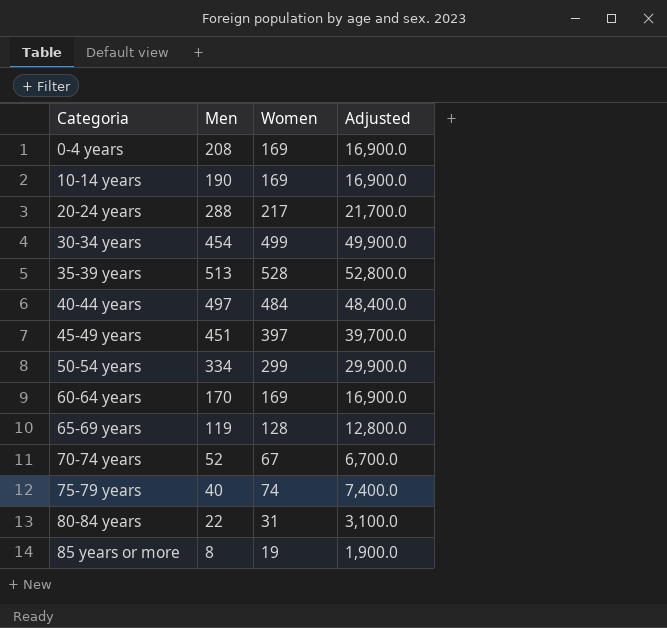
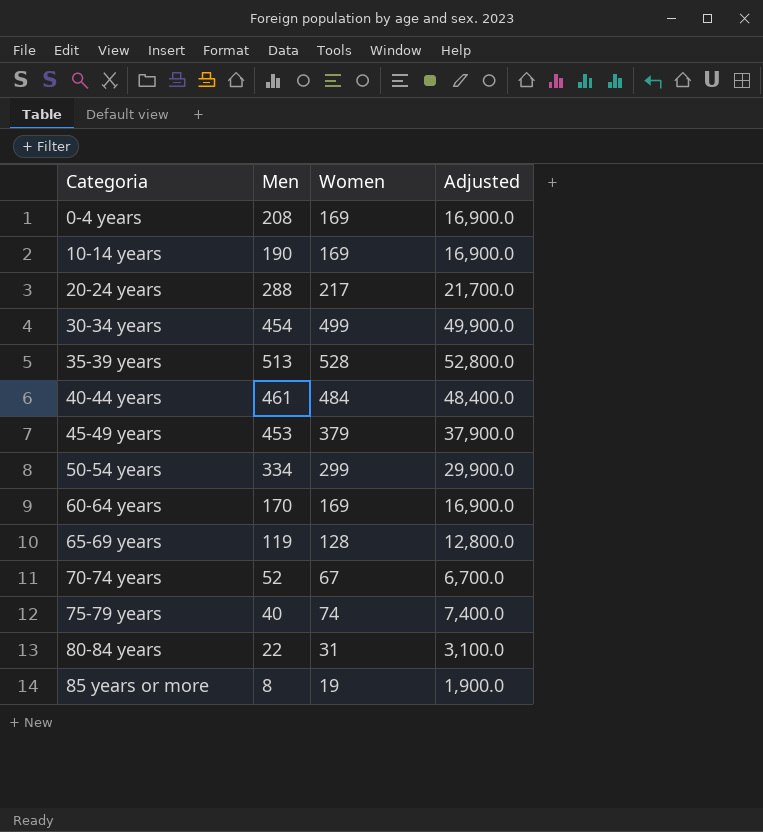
40-44 years | Men: 497 -> 461
45-49 years | Men: 451 -> 453
45-49 years | Women: 397 -> 379
45-49 years | Adjusted: 39,700.0 -> 37,900.0

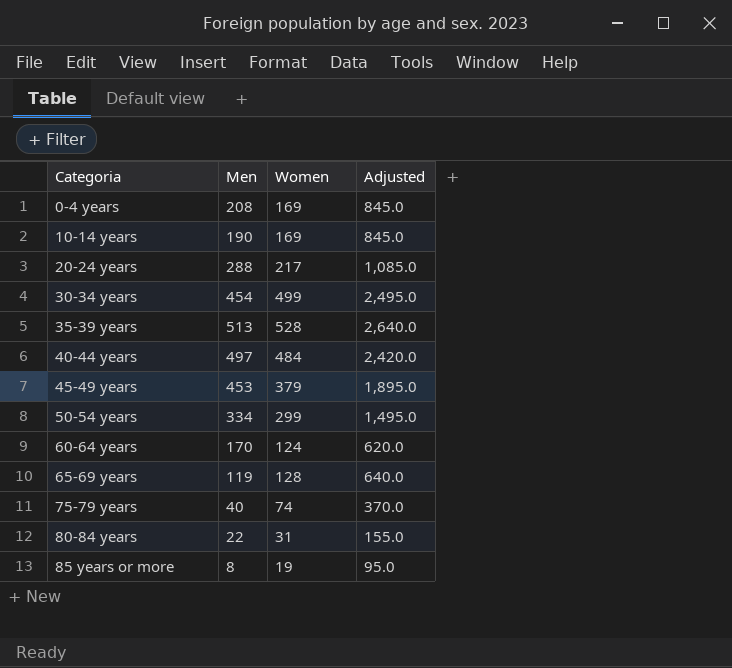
column Adjusted | formula: [Women] * 100 -> [Women] * 5
row 70-74 years: 52 | 67 | 6,700.0 -> none
40-44 years | Men: 461 -> 497
60-64 years | Women: 169 -> 124

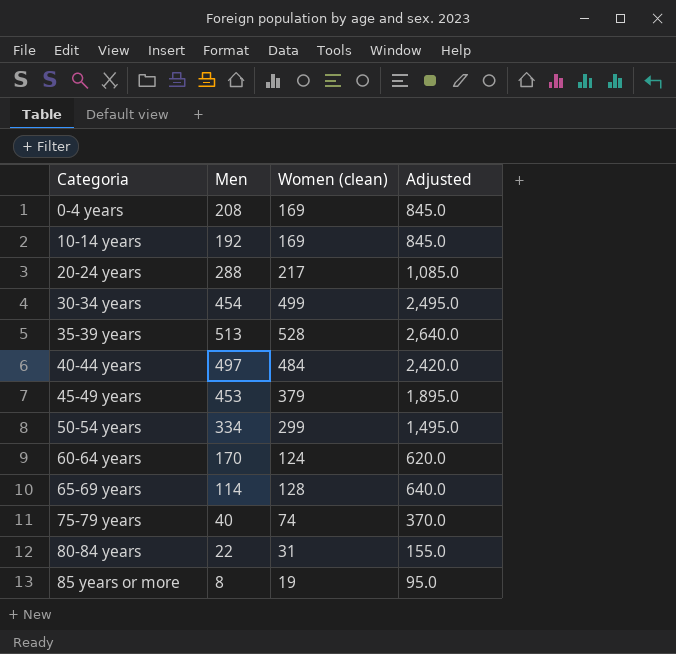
column name: Women -> Women (clean)
10-14 years | Men: 190 -> 192
65-69 years | Men: 119 -> 114

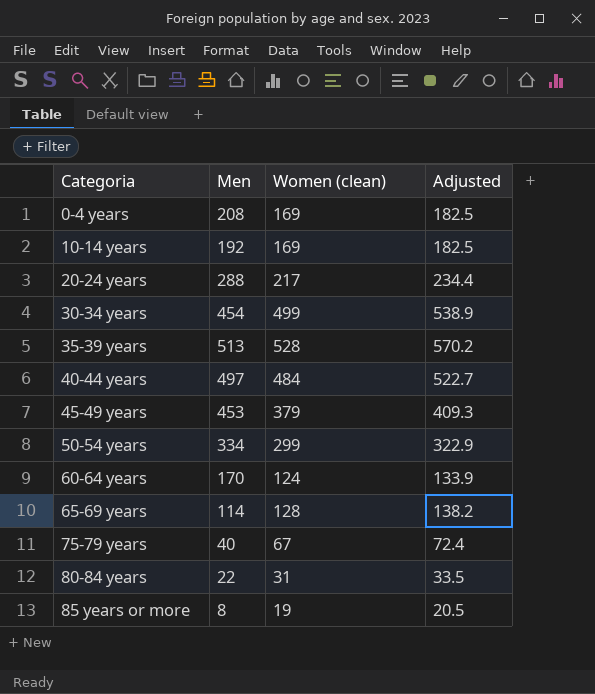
column Adjusted | formula: [Women (clean)] * 5 -> [Women (clean)] * 1.08
75-79 years | Women (clean): 74 -> 67

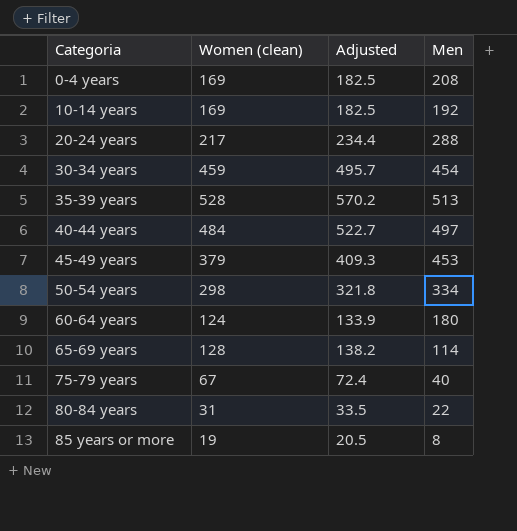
column Men | position: 2 -> 4
30-34 years | Women (clean): 499 -> 459
30-34 years | Adjusted: 538.9 -> 495.7
50-54 years | Women (clean): 299 -> 298
50-54 years | Adjusted: 322.9 -> 321.8
60-64 years | Men: 170 -> 180

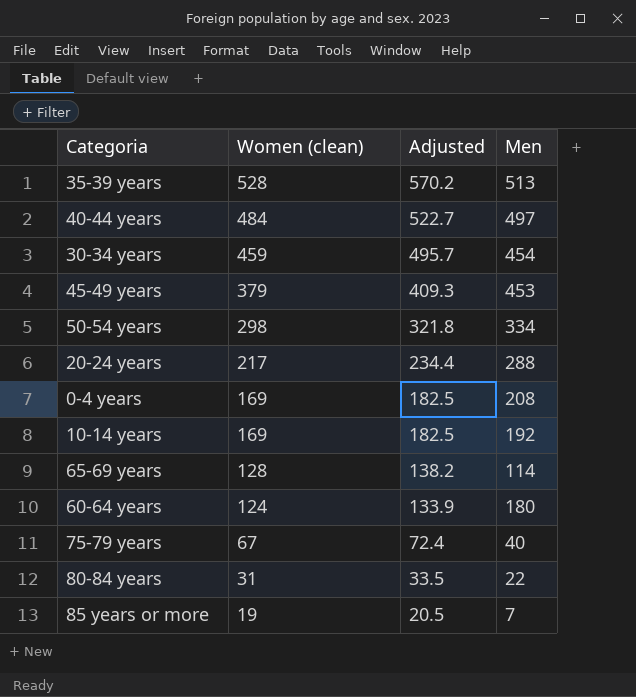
row order: Categoria ascending -> Women (clean) descending
85 years or more | Men: 8 -> 7

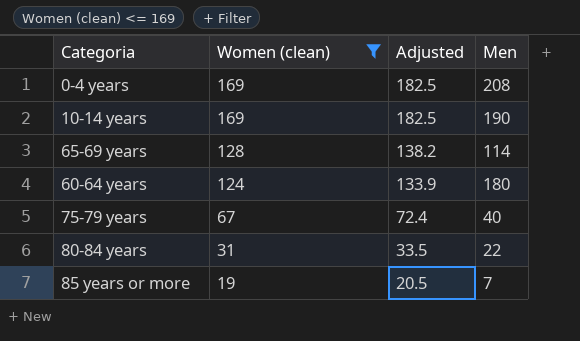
filter: none -> Women (clean) <= 169
10-14 years | Men: 192 -> 190

